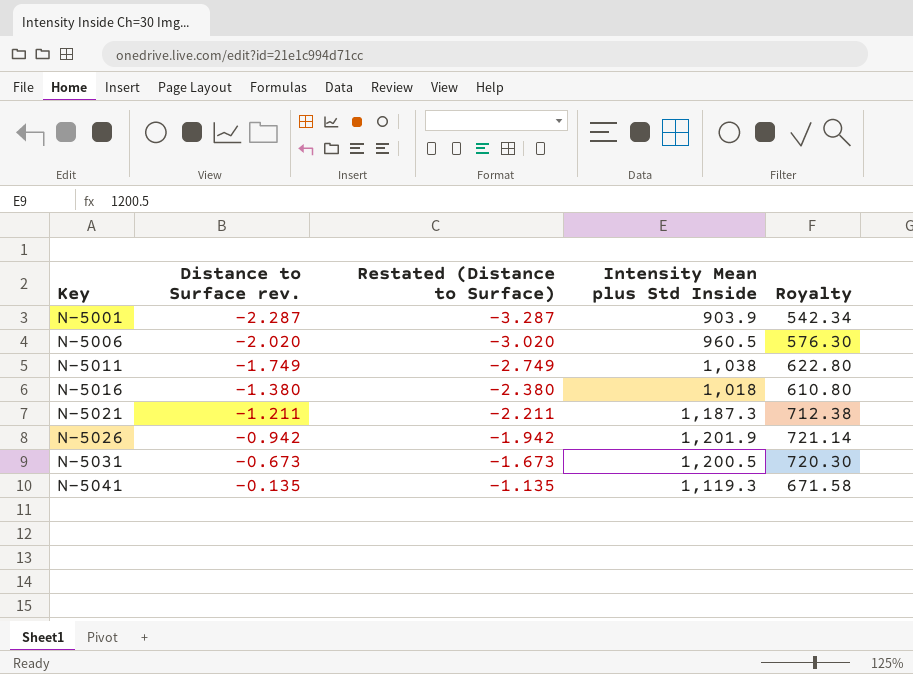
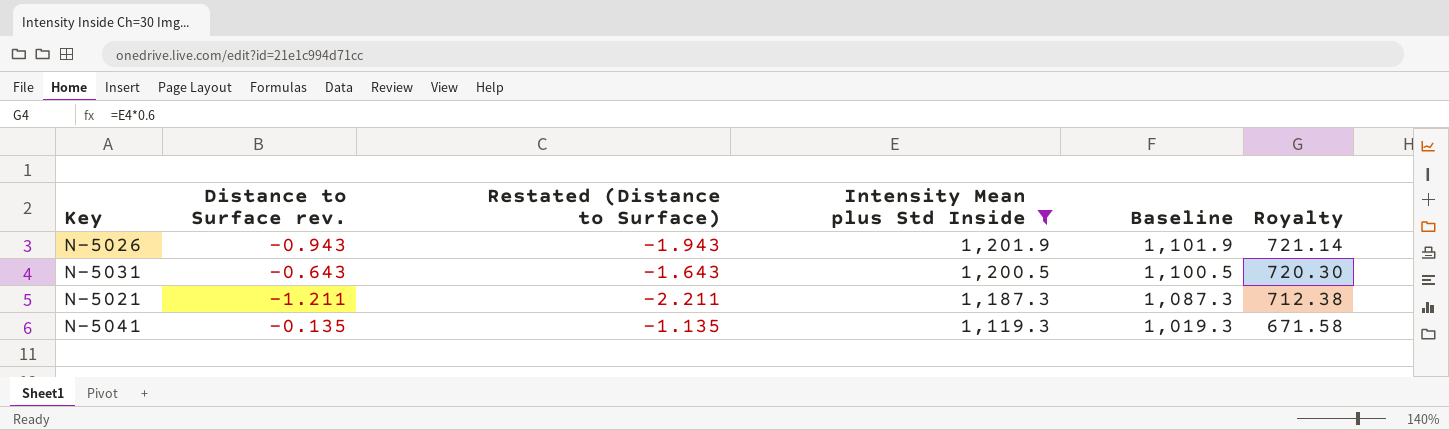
filter: none -> Intensity Mean plus Std Inside >= 1,119.3
row order: Key ascending -> Intensity Mean plus Std Inside descending
column Baseline | formula: none -> [Intensity Mean plus Std Inside] - 100
N-5026 | Distance to Surface rev.: -0.942 -> -0.943
N-5026 | Restated (Distance to Surface): -1.942 -> -1.943
N-5031 | Distance to Surface rev.: -0.673 -> -0.643
N-5031 | Restated (Distance to Surface): -1.673 -> -1.643

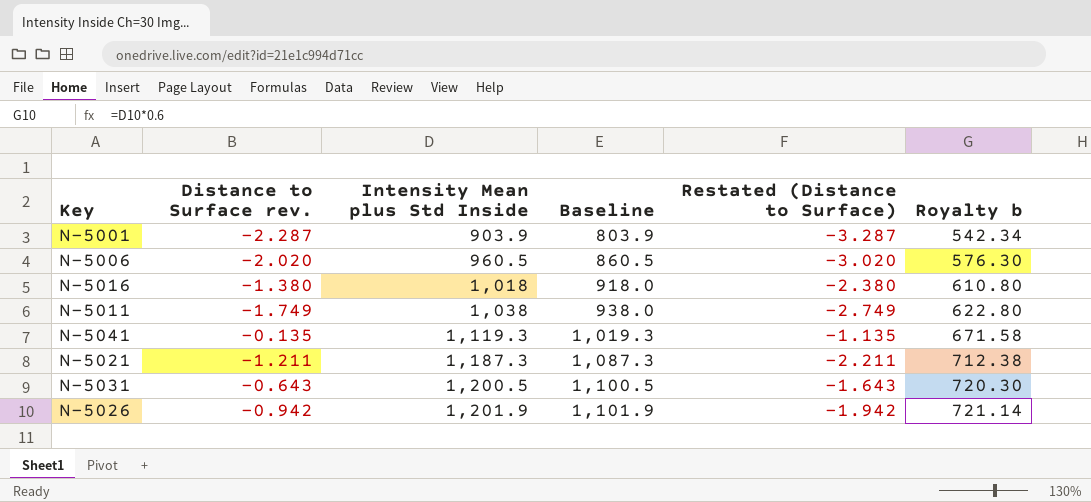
filter: Intensity Mean plus Std Inside >= 1,119.3 -> none
row order: Intensity Mean plus Std Inside descending -> Intensity Mean plus Std Inside ascending
column Restated (Distance to Surface) | position: 3 -> 5
column name: Royalty -> Royalty b
N-5026 | Distance to Surface rev.: -0.943 -> -0.942
N-5026 | Restated (Distance to Surface): -1.943 -> -1.942

